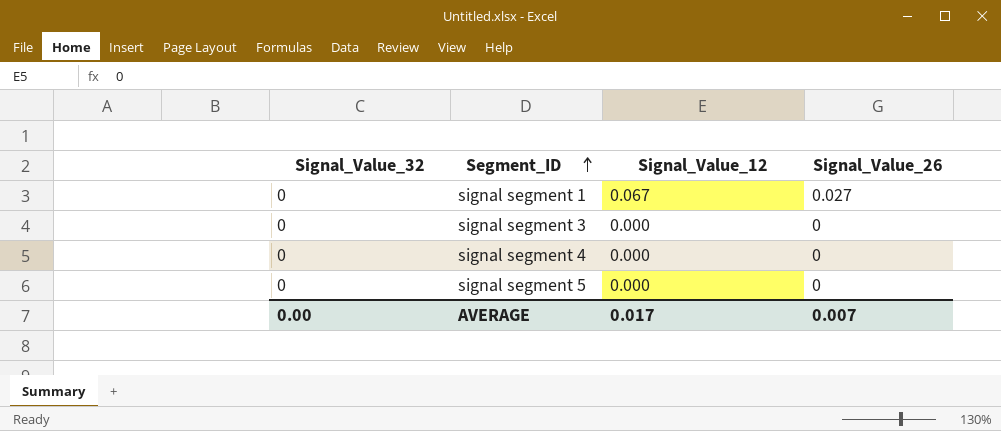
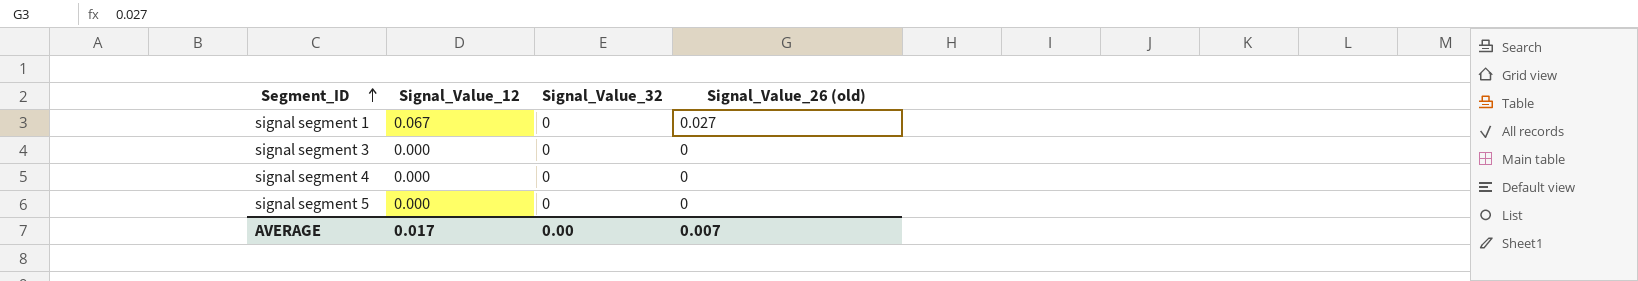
column Signal_Value_32 | position: 1 -> 3
column name: Signal_Value_26 -> Signal_Value_26 (old)

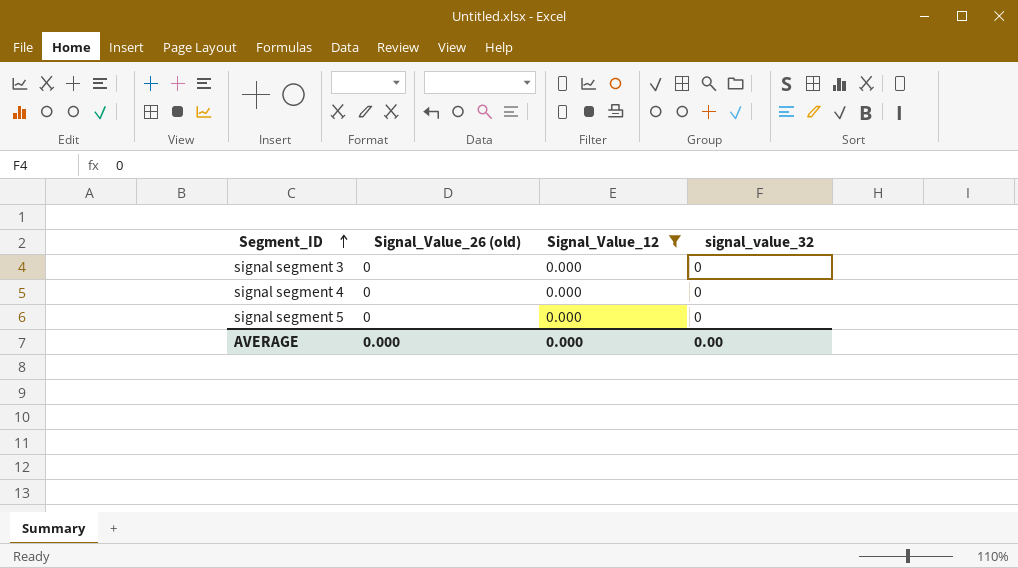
filter: none -> Signal_Value_12 = 0.000
column Signal_Value_26 (old) | position: 4 -> 2
column name: Signal_Value_32 -> signal_value_32
AVERAGE | Signal_Value_26 (old): 0.007 -> 0.000
AVERAGE | Signal_Value_12: 0.017 -> 0.000

